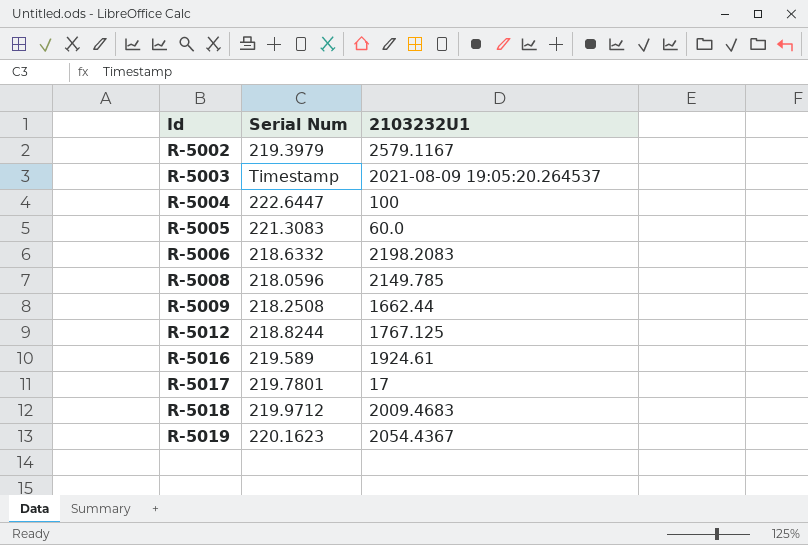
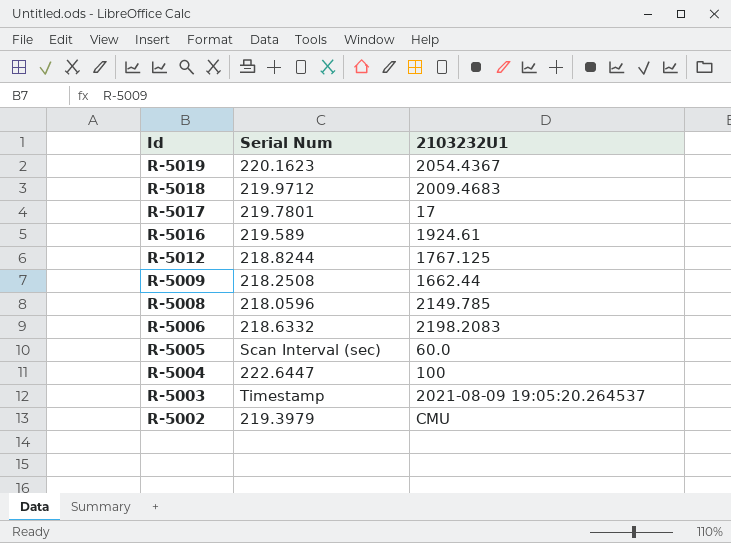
row order: Id ascending -> Id descending
R-5005 | Serial Num: 221.3083 -> Scan Interval (sec)
R-5002 | 2103232U1: 2579.1167 -> CMU

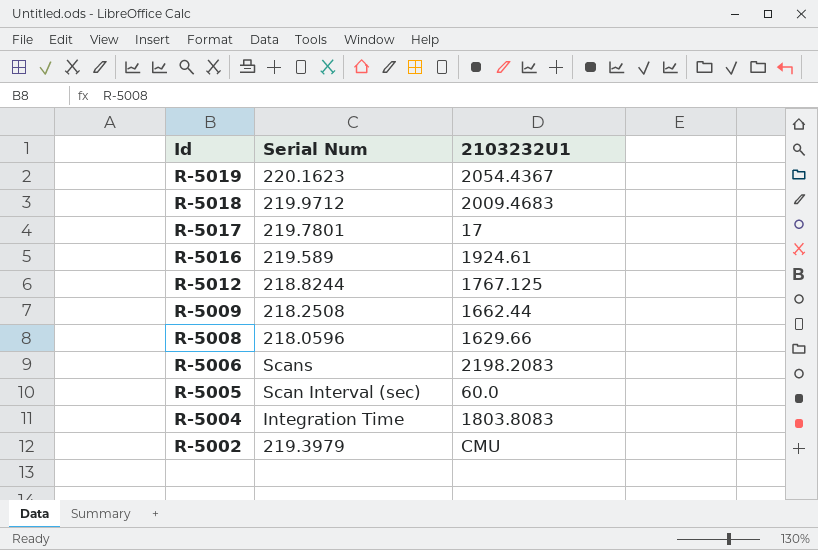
row R-5003: Timestamp | 2021-08-09 19:05:20.264537 -> none
R-5008 | 2103232U1: 2149.785 -> 1629.66
R-5006 | Serial Num: 218.6332 -> Scans
R-5004 | Serial Num: 222.6447 -> Integration Time
R-5004 | 2103232U1: 100 -> 1803.8083

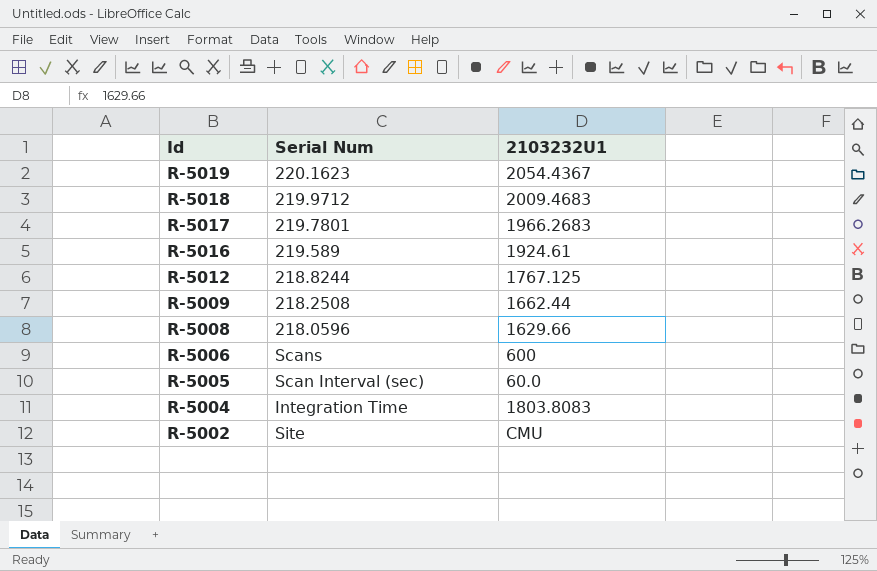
R-5017 | 2103232U1: 17 -> 1966.2683
R-5006 | 2103232U1: 2198.2083 -> 600
R-5002 | Serial Num: 219.3979 -> Site

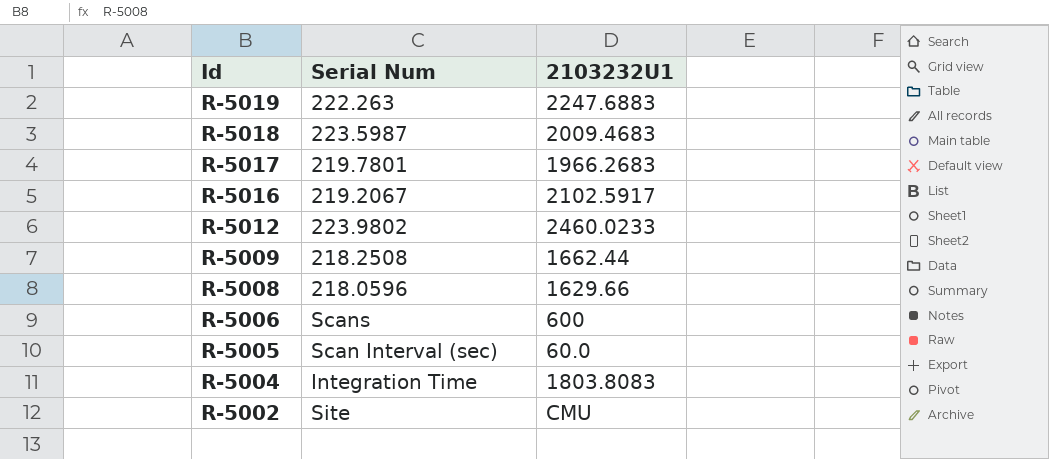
R-5019 | Serial Num: 220.1623 -> 222.263
R-5019 | 2103232U1: 2054.4367 -> 2247.6883
R-5018 | Serial Num: 219.9712 -> 223.5987
R-5016 | Serial Num: 219.589 -> 219.2067
R-5016 | 2103232U1: 1924.61 -> 2102.5917
R-5012 | Serial Num: 218.8244 -> 223.9802
R-5012 | 2103232U1: 1767.125 -> 2460.0233

